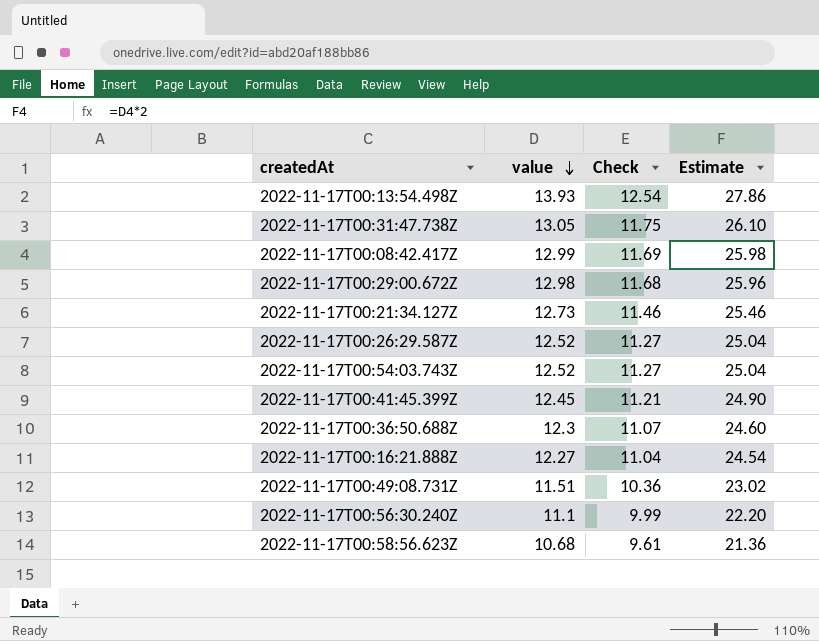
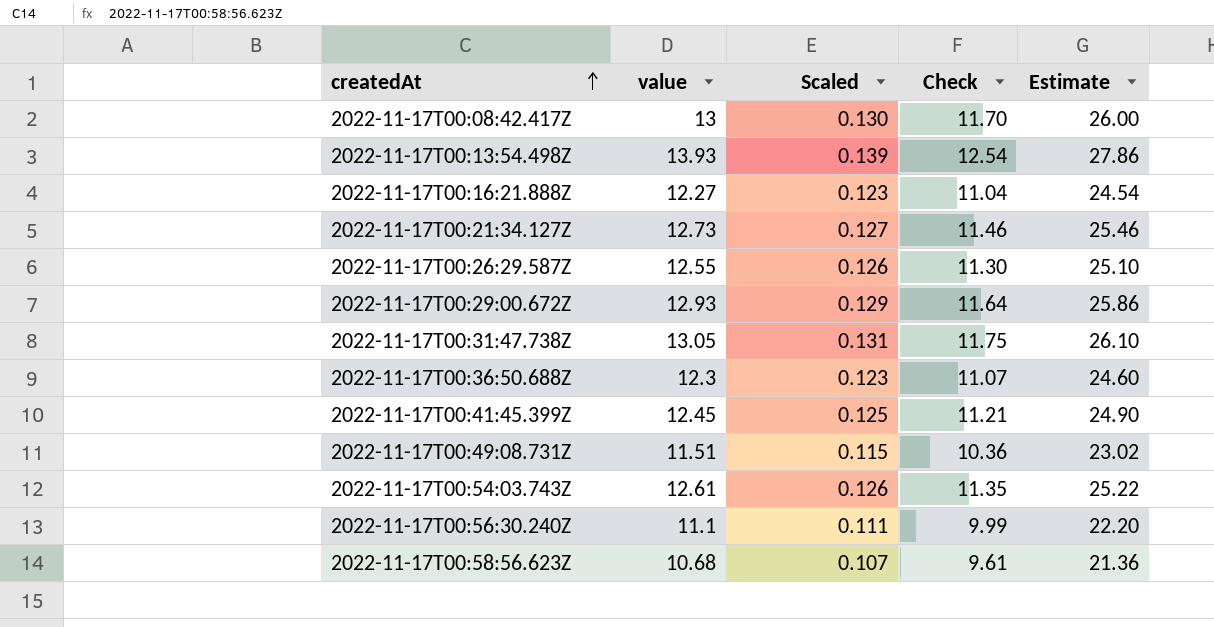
row order: value descending -> createdAt ascending
column Scaled | formula: none -> [value] * 0.01
2022-11-17T00:08:42.417Z | value: 12.99 -> 13
2022-11-17T00:08:42.417Z | Check: 11.69 -> 11.70
2022-11-17T00:08:42.417Z | Estimate: 25.98 -> 26.00
2022-11-17T00:26:29.587Z | value: 12.52 -> 12.55
2022-11-17T00:26:29.587Z | Check: 11.27 -> 11.30
2022-11-17T00:26:29.587Z | Estimate: 25.04 -> 25.10
2022-11-17T00:29:00.672Z | value: 12.98 -> 12.93
2022-11-17T00:29:00.672Z | Check: 11.68 -> 11.64
2022-11-17T00:29:00.672Z | Estimate: 25.96 -> 25.86
2022-11-17T00:54:03.743Z | value: 12.52 -> 12.61
2022-11-17T00:54:03.743Z | Check: 11.27 -> 11.35
2022-11-17T00:54:03.743Z | Estimate: 25.04 -> 25.22

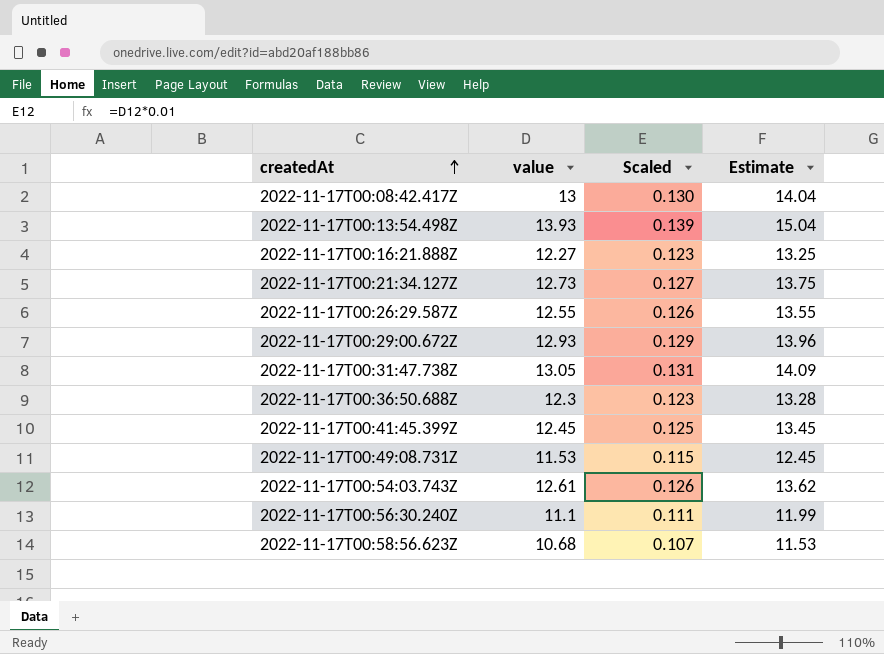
column Check | formula: [value] * 0.9 -> none
column Estimate | formula: [value] * 2 -> [value] * 1.08
2022-11-17T00:49:08.731Z | value: 11.51 -> 11.53

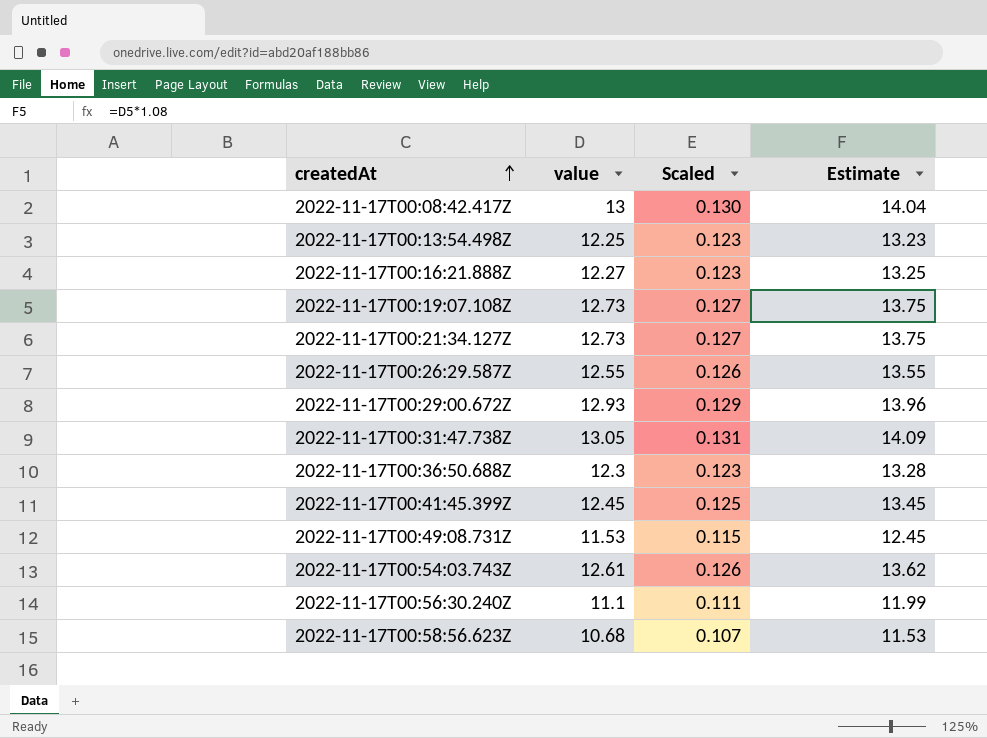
2022-11-17T00:13:54.498Z | value: 13.93 -> 12.25
2022-11-17T00:13:54.498Z | Scaled: 0.139 -> 0.123
2022-11-17T00:13:54.498Z | Estimate: 15.04 -> 13.23
row 2022-11-17T00:19:07.108Z: none -> 12.73 | 0.127 | 13.75

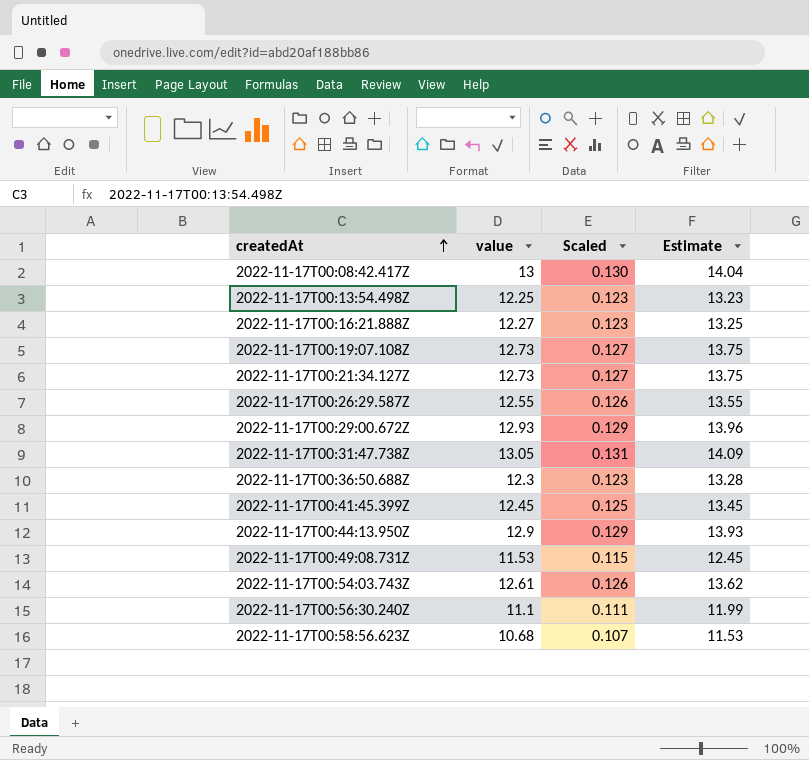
row 2022-11-17T00:44:13.950Z: none -> 12.9 | 0.129 | 13.93

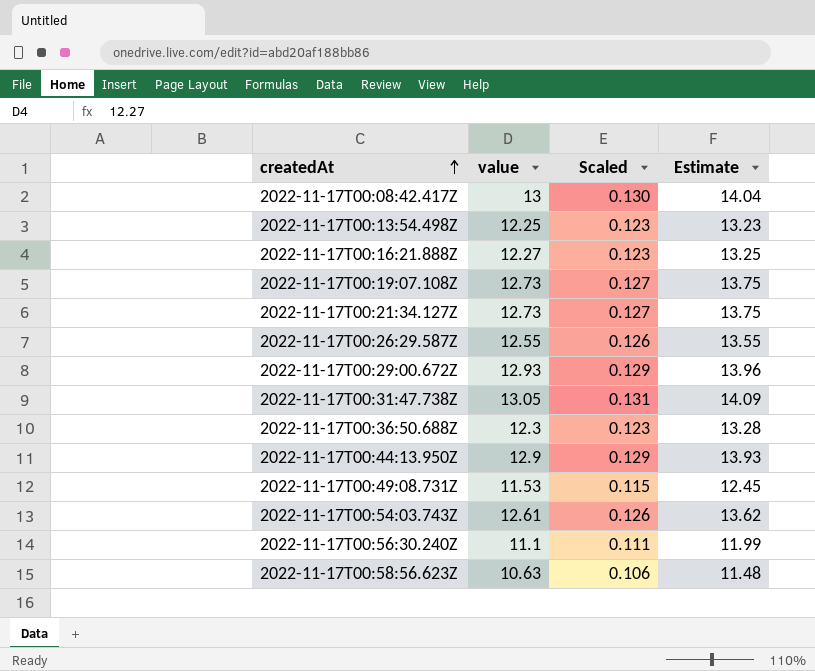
row 2022-11-17T00:41:45.399Z: 12.45 | 0.125 | 13.45 -> none
2022-11-17T00:58:56.623Z | value: 10.68 -> 10.63
2022-11-17T00:58:56.623Z | Scaled: 0.107 -> 0.106
2022-11-17T00:58:56.623Z | Estimate: 11.53 -> 11.48

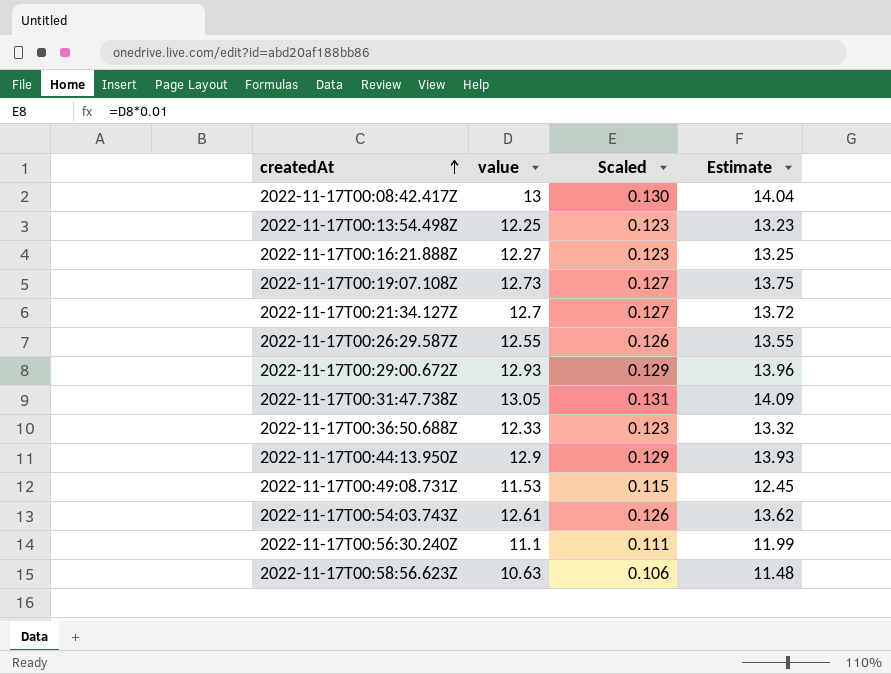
2022-11-17T00:21:34.127Z | value: 12.73 -> 12.7
2022-11-17T00:21:34.127Z | Estimate: 13.75 -> 13.72
2022-11-17T00:36:50.688Z | value: 12.3 -> 12.33
2022-11-17T00:36:50.688Z | Estimate: 13.28 -> 13.32

